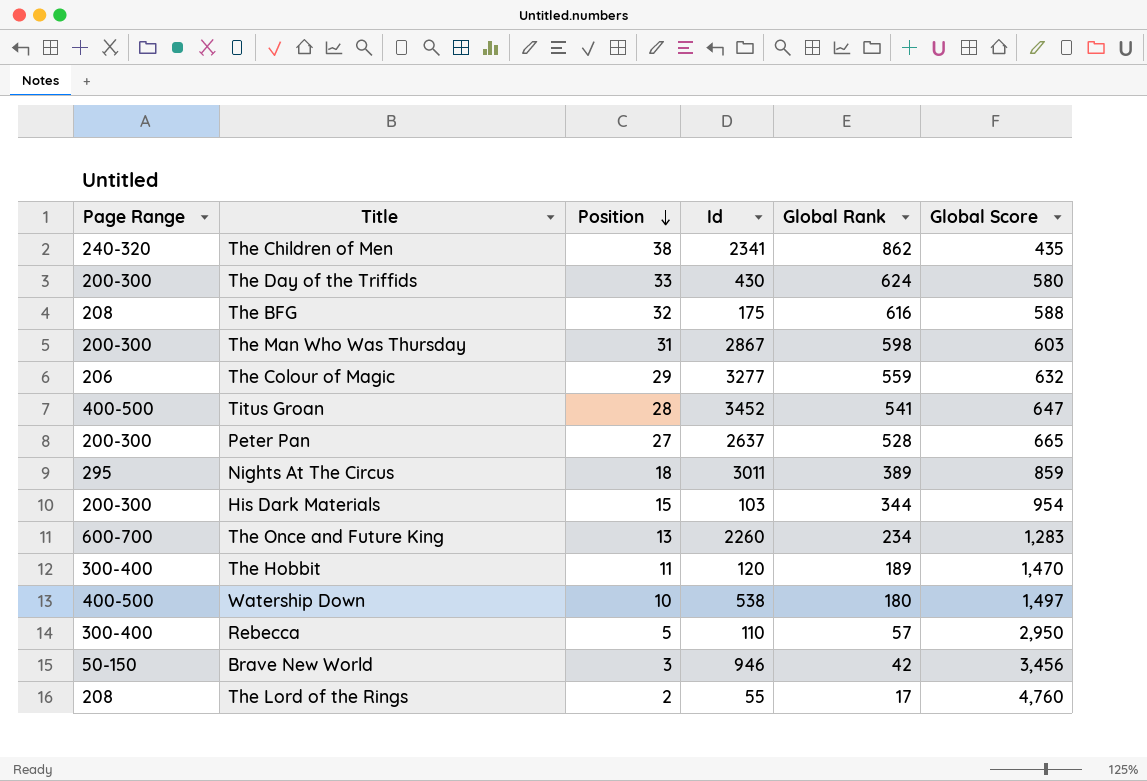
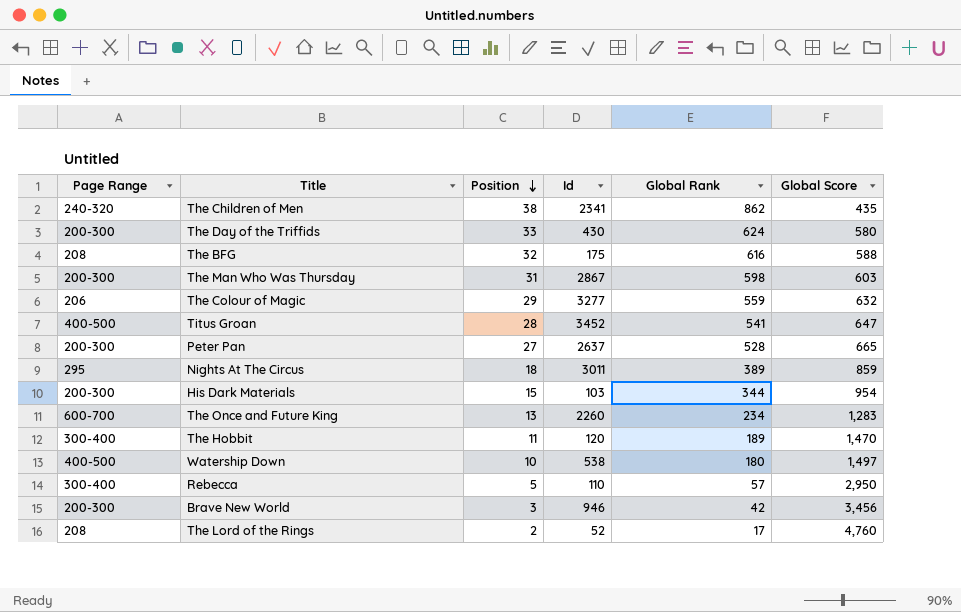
Brave New World | Page Range: 50-150 -> 200-300
The Lord of the Rings | Id: 55 -> 52

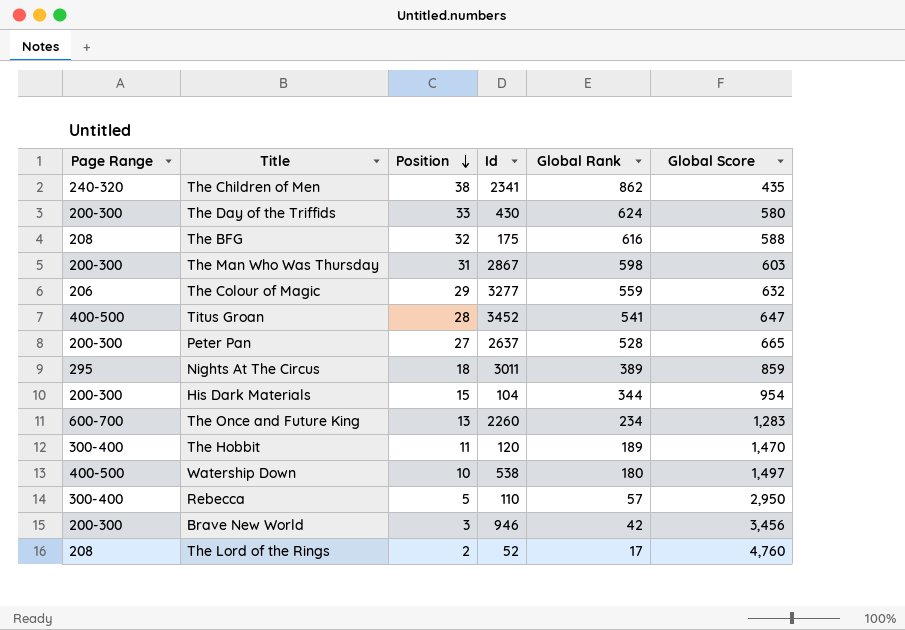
His Dark Materials | Id: 103 -> 104

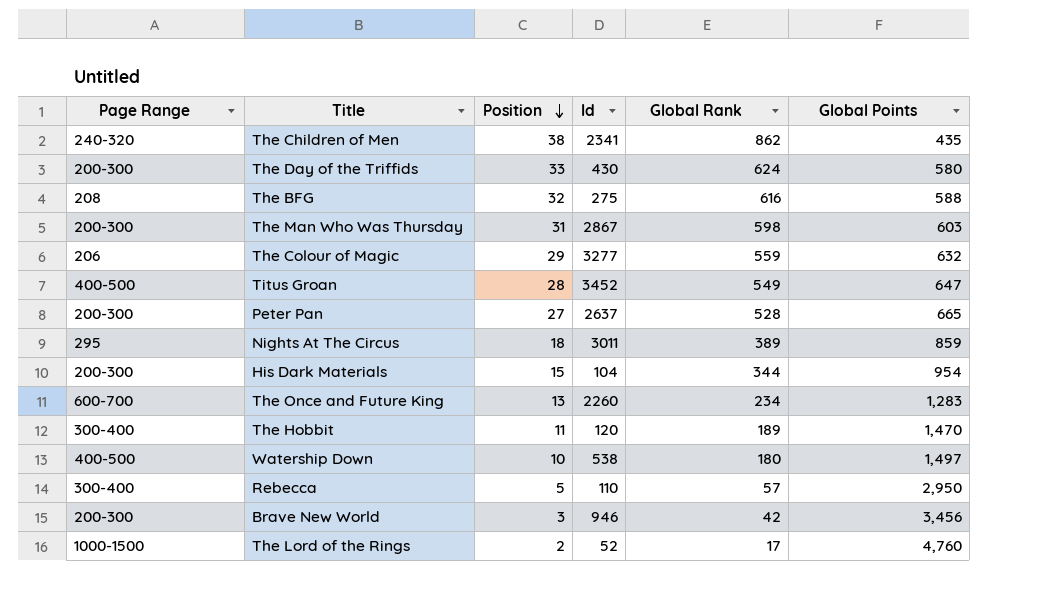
column name: Global Score -> Global Points
The BFG | Id: 175 -> 275
Titus Groan | Global Rank: 541 -> 549
The Lord of the Rings | Page Range: 208 -> 1000-1500

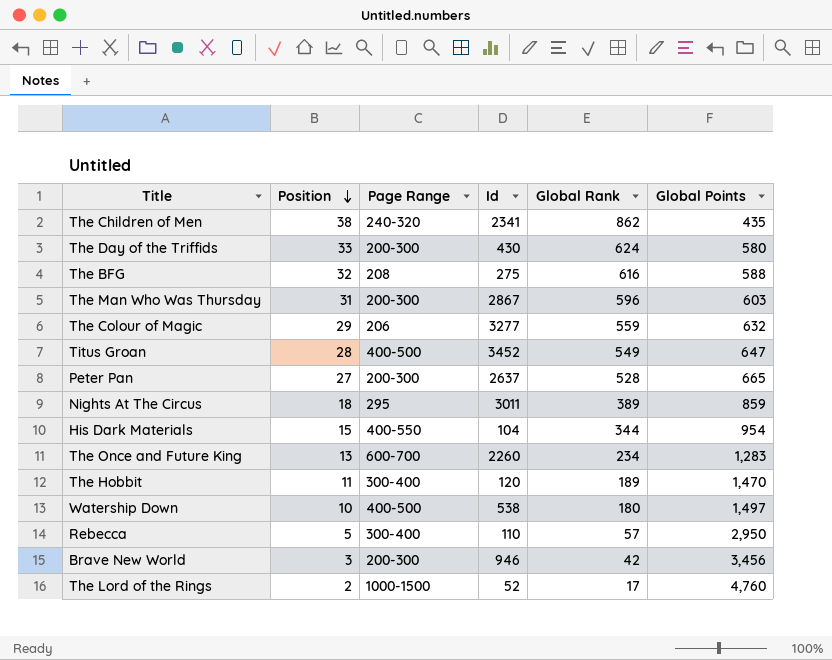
column Page Range | position: 1 -> 3
The Man Who Was Thursday | Global Rank: 598 -> 596
His Dark Materials | Page Range: 200-300 -> 400-550

